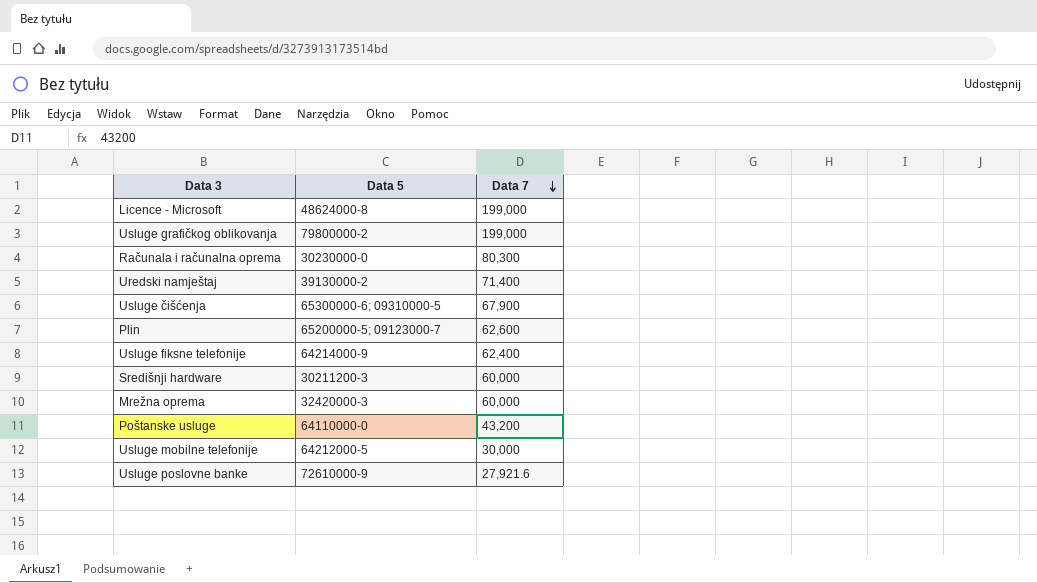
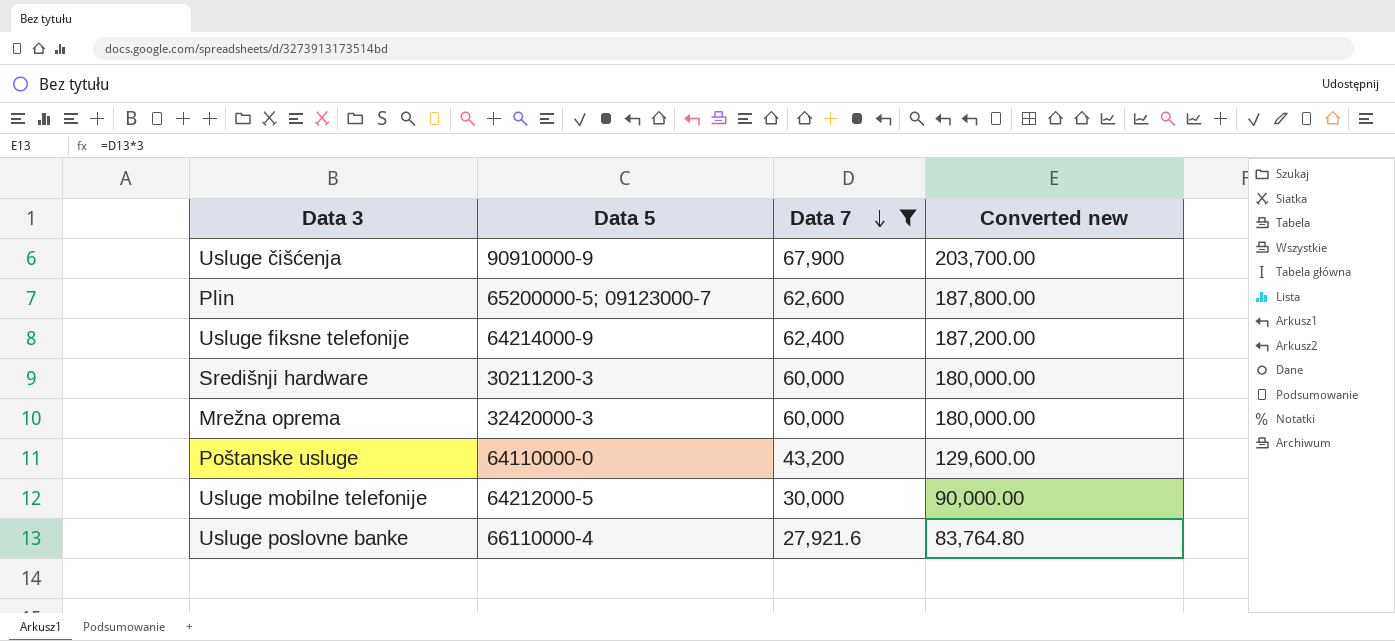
filter: none -> Data 7 <= 67,900
column Converted new | formula: none -> [Data 7] * 3
Usluge čišćenja | Data 5: 65300000-6; 09310000-5 -> 90910000-9
Usluge poslovne banke | Data 5: 72610000-9 -> 66110000-4

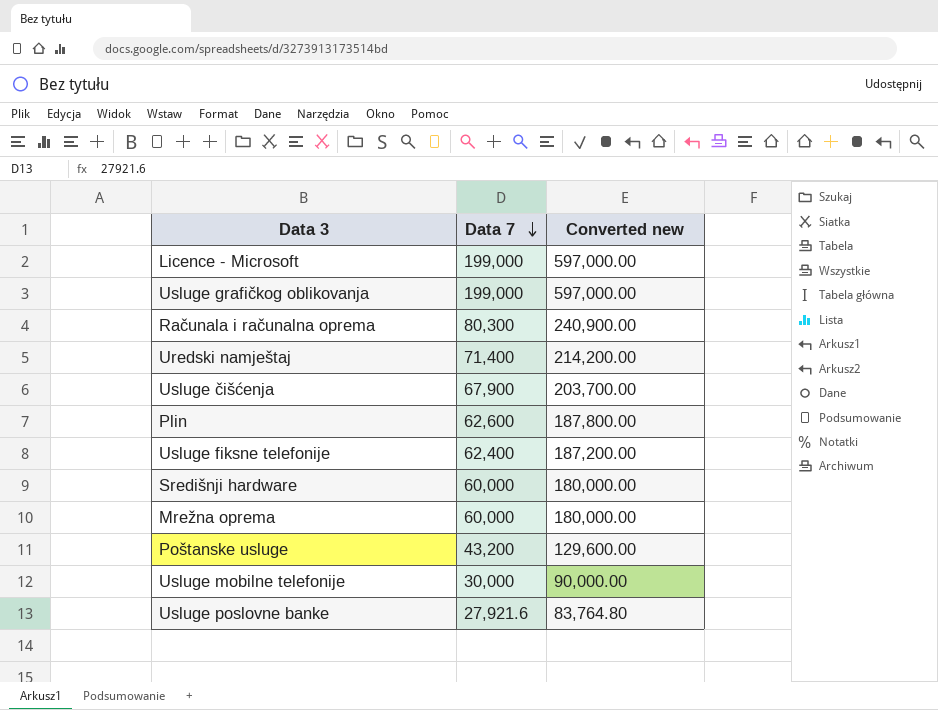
filter: Data 7 <= 67,900 -> none
column Data 5 | position: 2 -> none

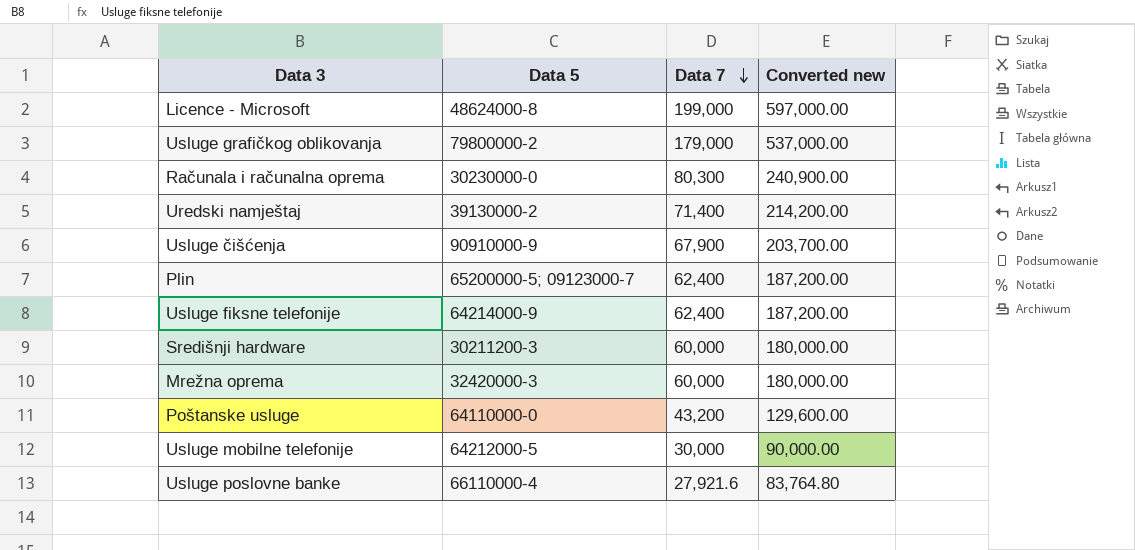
column Data 5 | position: none -> 2
Usluge grafičkog oblikovanja | Data 7: 199,000 -> 179,000
Usluge grafičkog oblikovanja | Converted new: 597,000.00 -> 537,000.00
Plin | Data 7: 62,600 -> 62,400
Plin | Converted new: 187,800.00 -> 187,200.00

